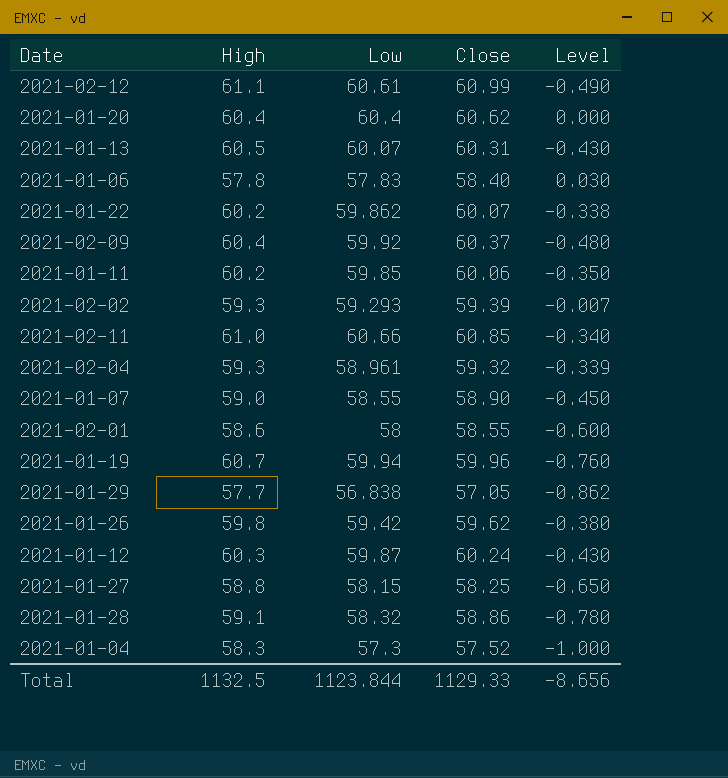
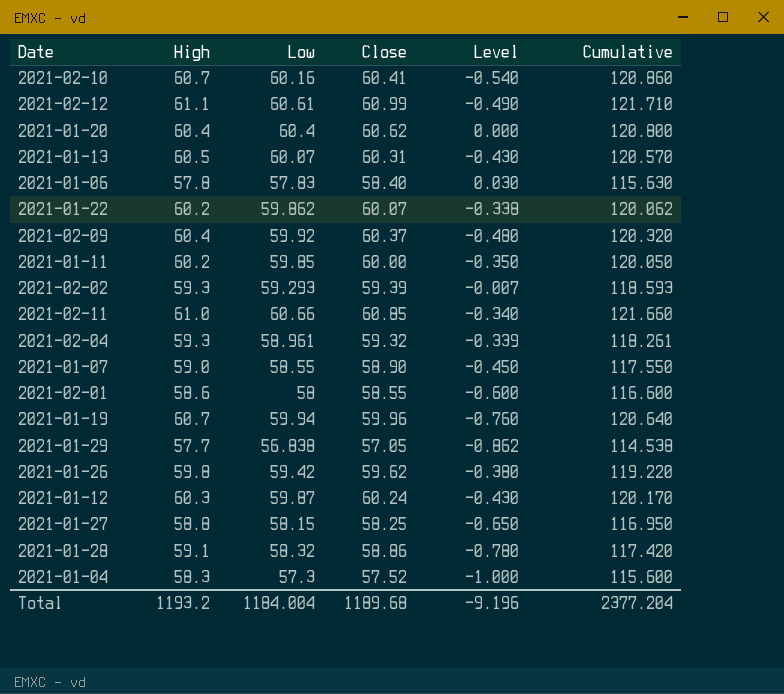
column Cumulative | formula: none -> [High] + [Low]
row 2021-02-10: none -> 60.7 | 60.16 | 60.41 | -0.540 | 120.860
2021-01-11 | Close: 60.06 -> 60.00
Total | High: 1132.5 -> 1193.2
Total | Low: 1123.844 -> 1184.004
Total | Close: 1129.33 -> 1189.68
Total | Level: -8.656 -> -9.196

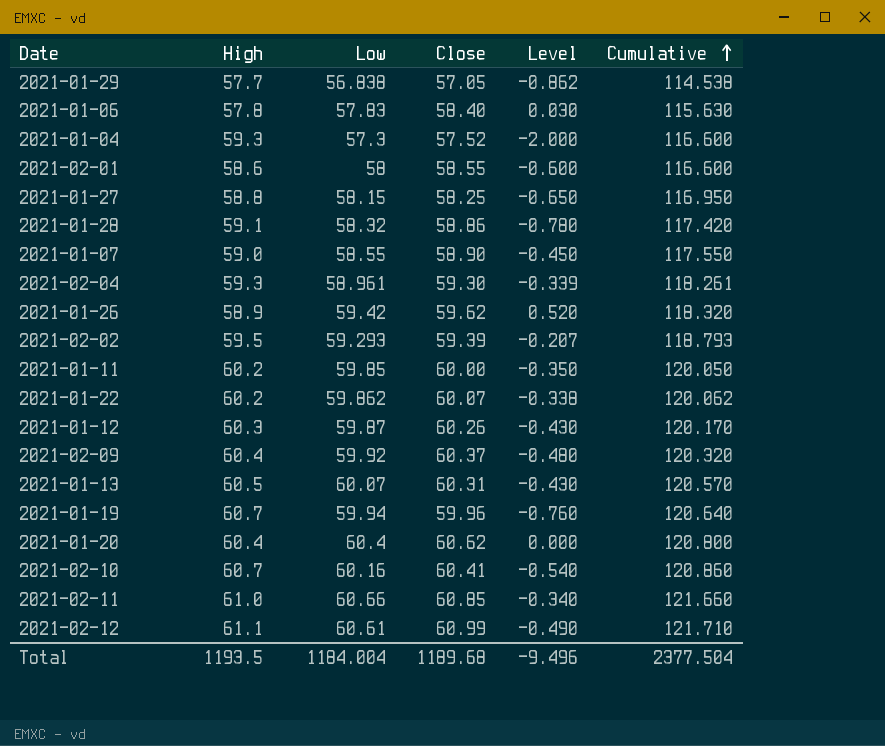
row order: none -> Cumulative ascending
2021-01-04 | High: 58.3 -> 59.3
2021-01-04 | Level: -1.000 -> -2.000
2021-01-04 | Cumulative: 115.600 -> 116.600
2021-02-04 | Close: 59.32 -> 59.30
2021-01-26 | High: 59.8 -> 58.9
2021-01-26 | Level: -0.380 -> 0.520
2021-01-26 | Cumulative: 119.220 -> 118.320
2021-02-02 | High: 59.3 -> 59.5
2021-02-02 | Level: -0.007 -> -0.207
2021-02-02 | Cumulative: 118.593 -> 118.793
2021-01-12 | Close: 60.24 -> 60.26
Total | High: 1193.2 -> 1193.5
Total | Level: -9.196 -> -9.496
Total | Cumulative: 2377.204 -> 2377.504

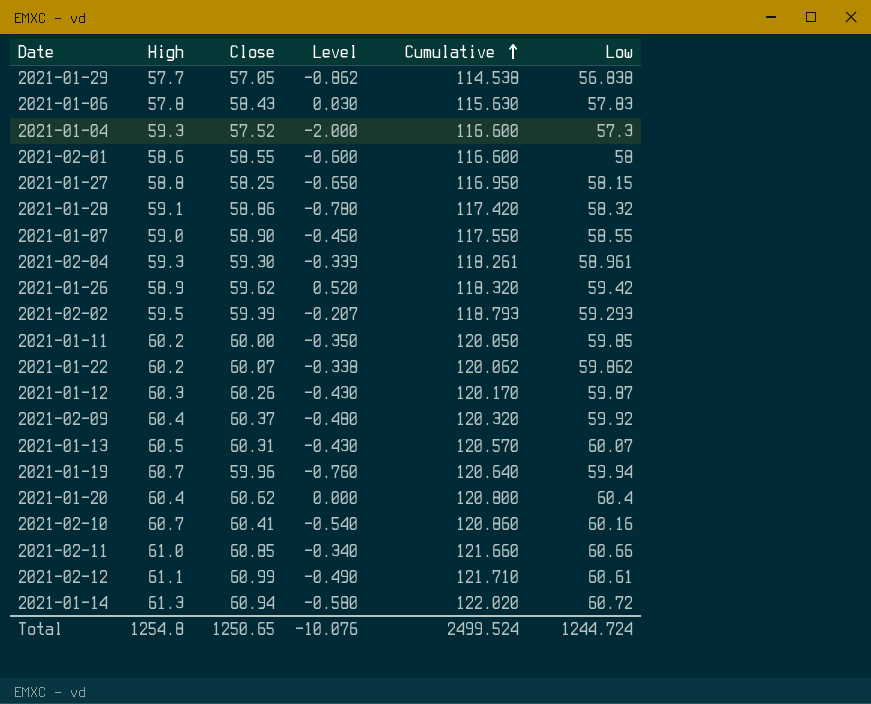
column Low | position: 3 -> 6
2021-01-06 | Close: 58.40 -> 58.43
row 2021-01-14: none -> 61.3 | 60.94 | -0.580 | 122.020 | 60.72
Total | High: 1193.5 -> 1254.8
Total | Close: 1189.68 -> 1250.65
Total | Level: -9.496 -> -10.076
Total | Cumulative: 2377.504 -> 2499.524
Total | Low: 1184.004 -> 1244.724

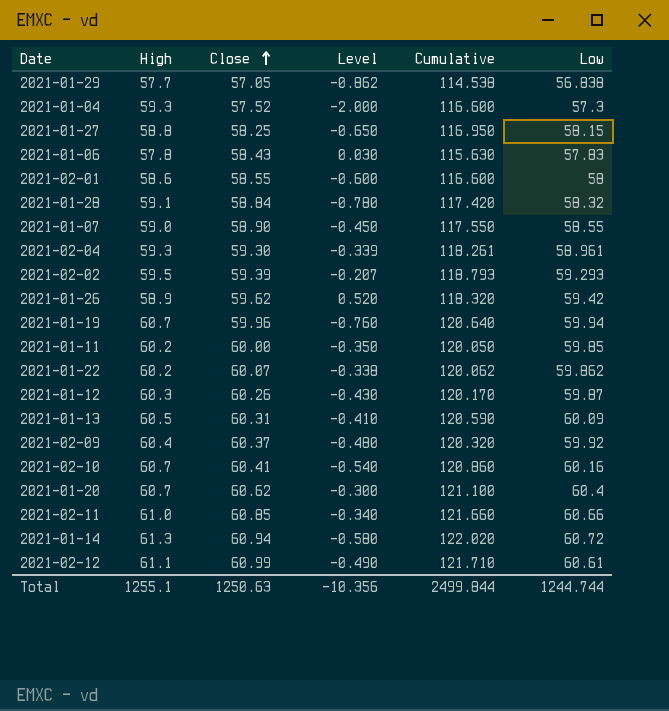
row order: Cumulative ascending -> Close ascending
2021-01-28 | Close: 58.86 -> 58.84
2021-01-13 | Level: -0.430 -> -0.410
2021-01-13 | Cumulative: 120.570 -> 120.590
2021-01-13 | Low: 60.07 -> 60.09
2021-01-20 | High: 60.4 -> 60.7
2021-01-20 | Level: 0.000 -> -0.300
2021-01-20 | Cumulative: 120.800 -> 121.100
Total | High: 1254.8 -> 1255.1
Total | Close: 1250.65 -> 1250.63
Total | Level: -10.076 -> -10.356
Total | Cumulative: 2499.524 -> 2499.844
Total | Low: 1244.724 -> 1244.744

